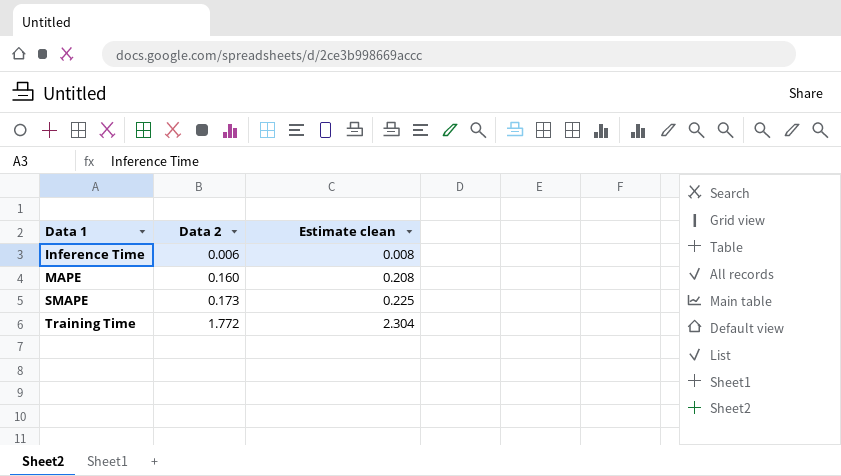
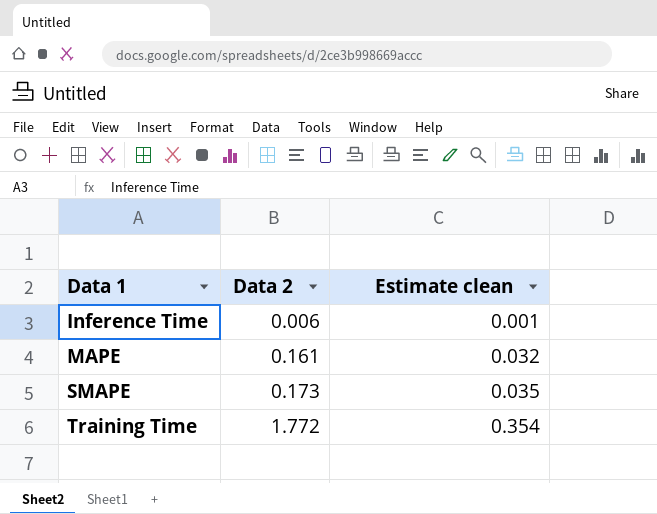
column Estimate clean | formula: [Data 2] * 1.3 -> [Data 2] * 0.2
MAPE | Data 2: 0.160 -> 0.161

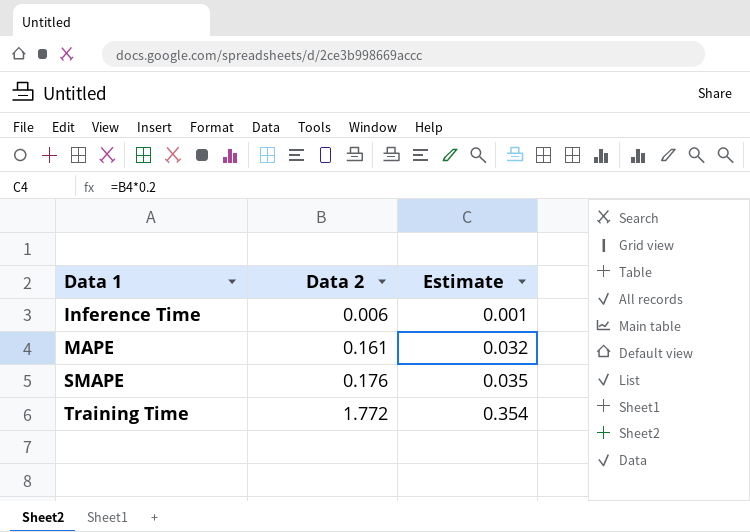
column name: Estimate clean -> Estimate
SMAPE | Data 2: 0.173 -> 0.176

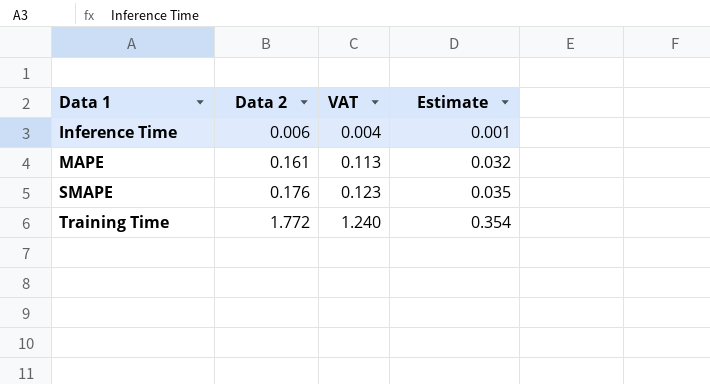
column VAT | formula: none -> [Data 2] * 0.7

